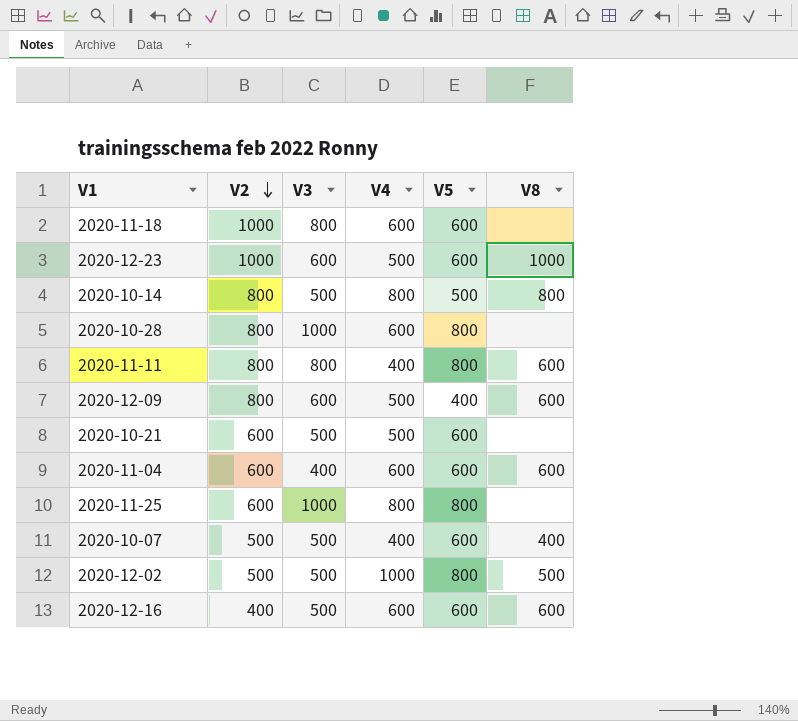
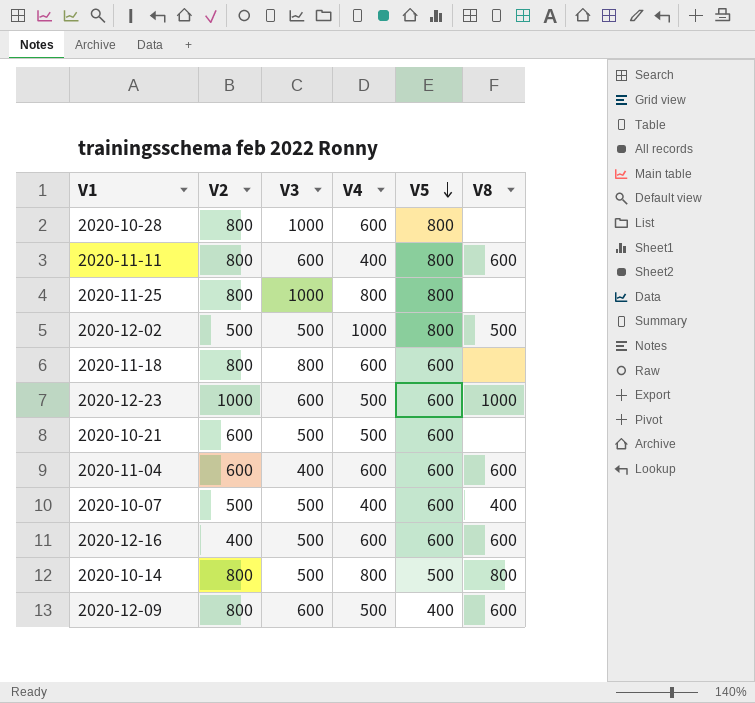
row order: V2 descending -> V5 descending
2020-11-11 | V3: 800 -> 600
2020-11-25 | V2: 600 -> 800
2020-11-18 | V2: 1000 -> 800

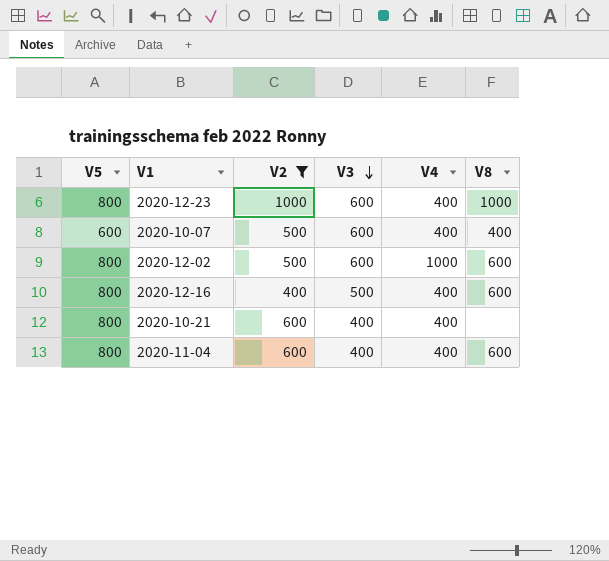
filter: none -> V2 != 800
row order: V5 descending -> V3 descending
column V5 | position: 5 -> 1
2020-12-23 | V5: 600 -> 800
2020-12-23 | V4: 500 -> 400
2020-10-07 | V3: 500 -> 600
2020-12-02 | V3: 500 -> 600
2020-12-02 | V8: 500 -> 600
2020-12-16 | V5: 600 -> 800
2020-12-16 | V4: 600 -> 400
2020-10-21 | V5: 600 -> 800
2020-10-21 | V3: 500 -> 400
2020-10-21 | V4: 500 -> 400
2020-11-04 | V5: 600 -> 800
2020-11-04 | V4: 600 -> 400

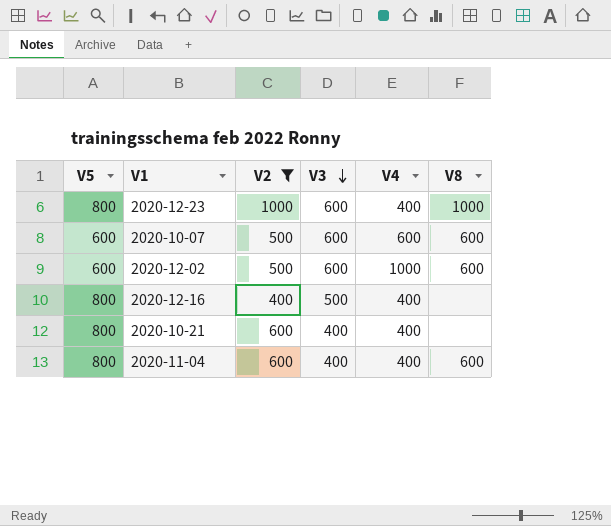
2020-10-07 | V4: 400 -> 600
2020-10-07 | V8: 400 -> 600
2020-12-02 | V5: 800 -> 600
2020-12-16 | V8: 600 -> none

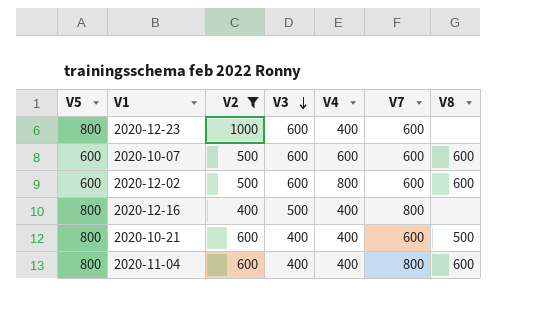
column V7 | position: none -> 6
2020-12-23 | V8: 1000 -> none
2020-12-02 | V4: 1000 -> 800
2020-10-21 | V8: none -> 500

